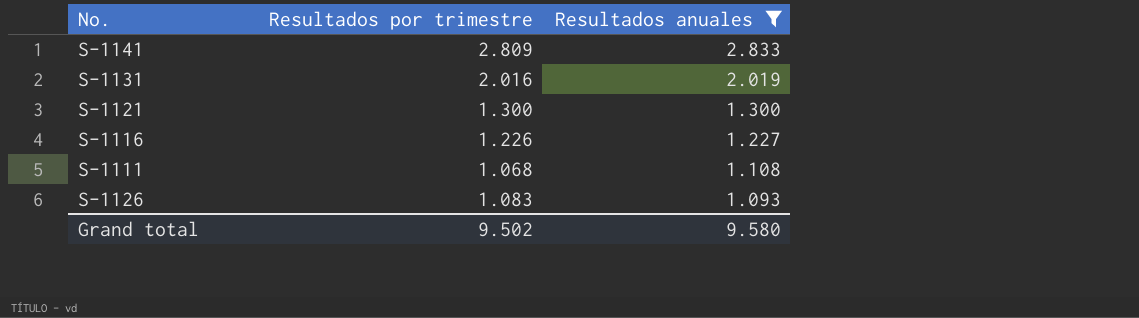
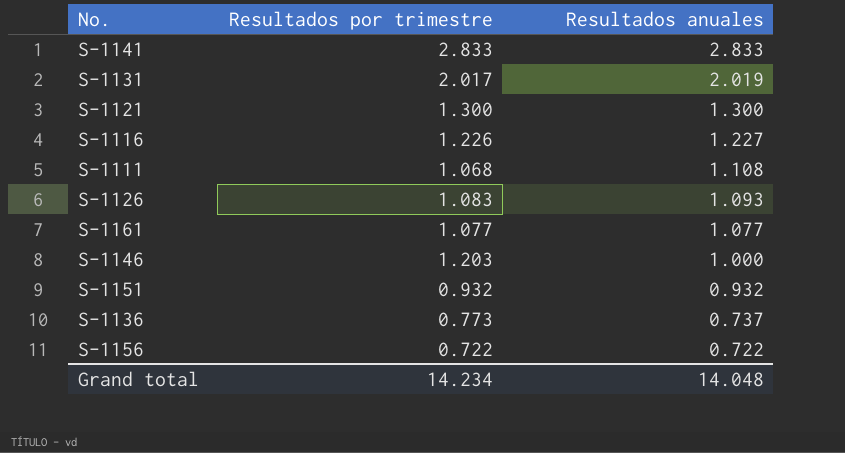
filter: Resultados anuales >= 1.093 -> none
S-1141 | Resultados por trimestre: 2.809 -> 2.833
S-1131 | Resultados por trimestre: 2.016 -> 2.017
Grand total | Resultados por trimestre: 9.502 -> 14.234
Grand total | Resultados anuales: 9.580 -> 14.048

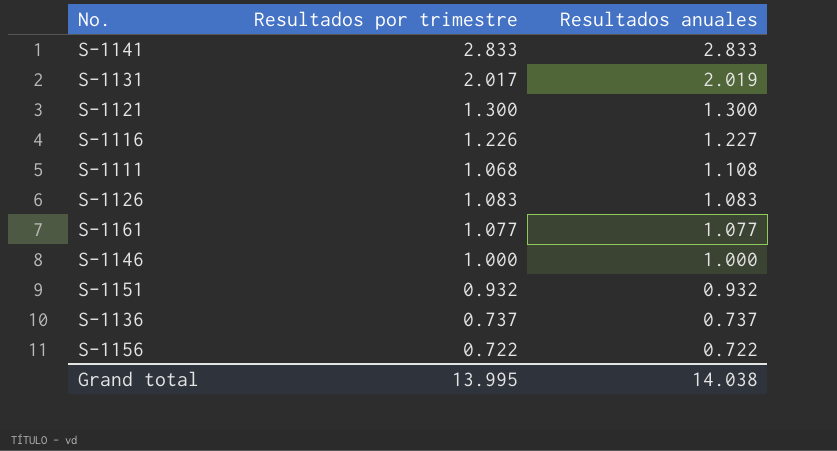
S-1126 | Resultados anuales: 1.093 -> 1.083
S-1146 | Resultados por trimestre: 1.203 -> 1.000
S-1136 | Resultados por trimestre: 0.773 -> 0.737
Grand total | Resultados por trimestre: 14.234 -> 13.995
Grand total | Resultados anuales: 14.048 -> 14.038

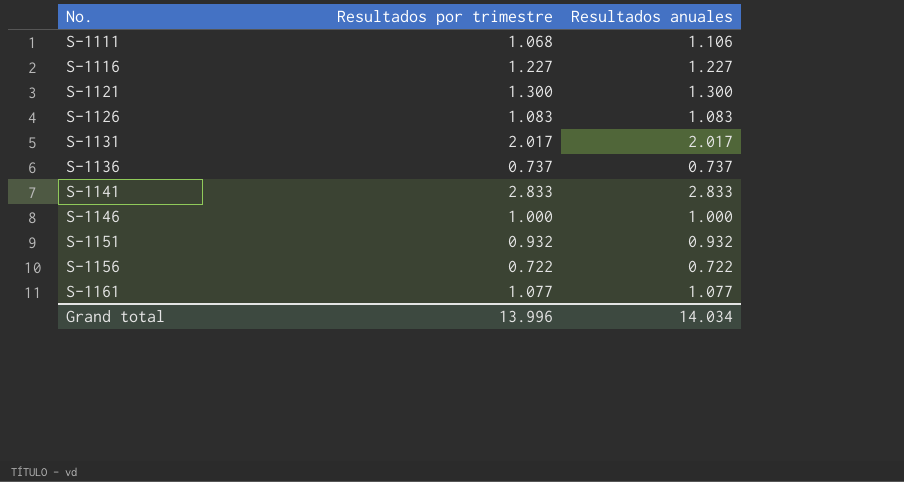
row order: Resultados anuales descending -> No. ascending
S-1111 | Resultados anuales: 1.108 -> 1.106
S-1116 | Resultados por trimestre: 1.226 -> 1.227
S-1131 | Resultados anuales: 2.019 -> 2.017
Grand total | Resultados por trimestre: 13.995 -> 13.996
Grand total | Resultados anuales: 14.038 -> 14.034

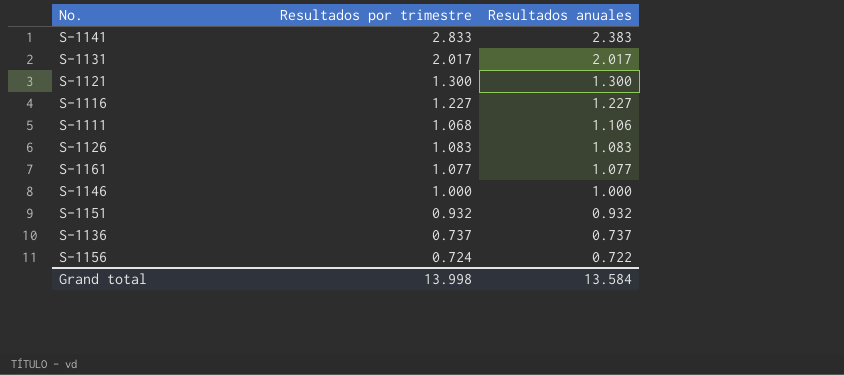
row order: No. ascending -> Resultados anuales descending
S-1141 | Resultados anuales: 2.833 -> 2.383
S-1156 | Resultados por trimestre: 0.722 -> 0.724
Grand total | Resultados por trimestre: 13.996 -> 13.998
Grand total | Resultados anuales: 14.034 -> 13.584

